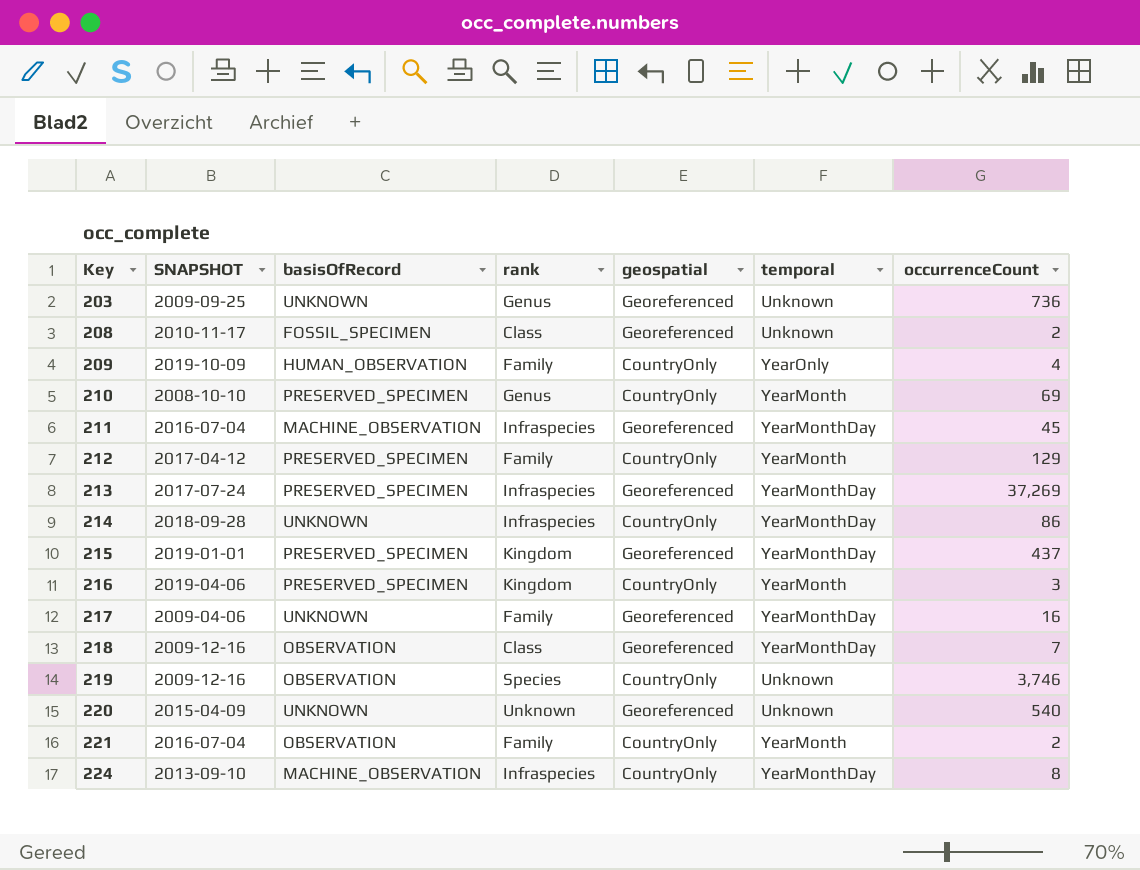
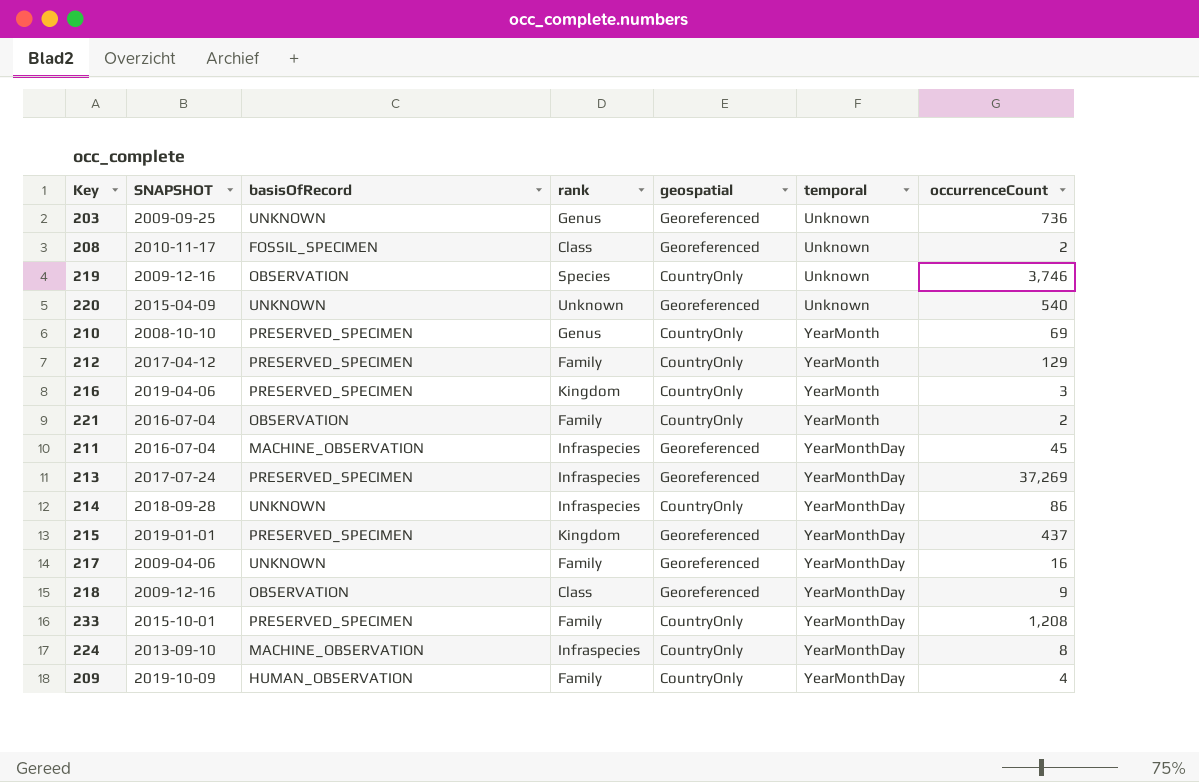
row order: Key ascending -> temporal ascending
218 | occurrenceCount: 7 -> 9
row 233: none -> 2015-10-01 | PRESERVED_SPECIMEN | Family | CountryOnly | YearMonthDay | 1,208
209 | temporal: YearOnly -> YearMonthDay

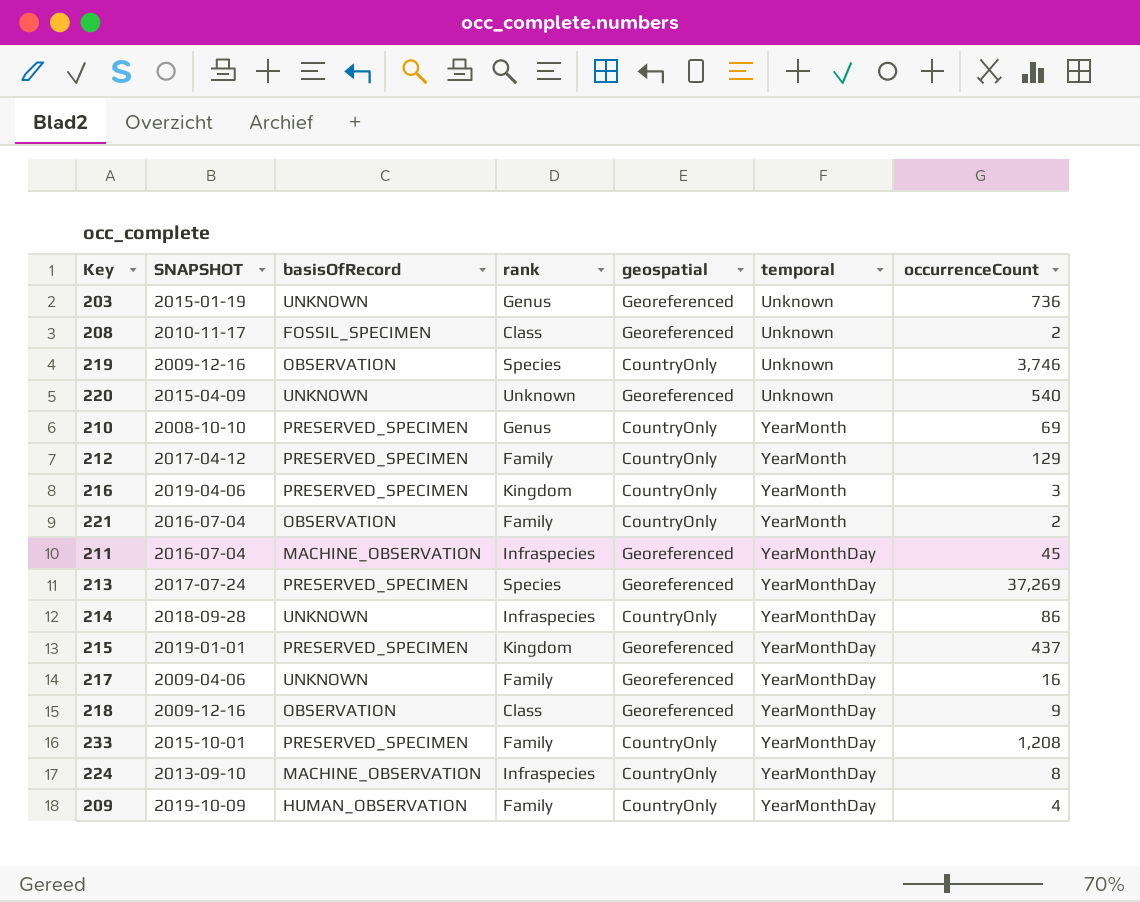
203 | SNAPSHOT: 2009-09-25 -> 2015-01-19
213 | rank: Infraspecies -> Species

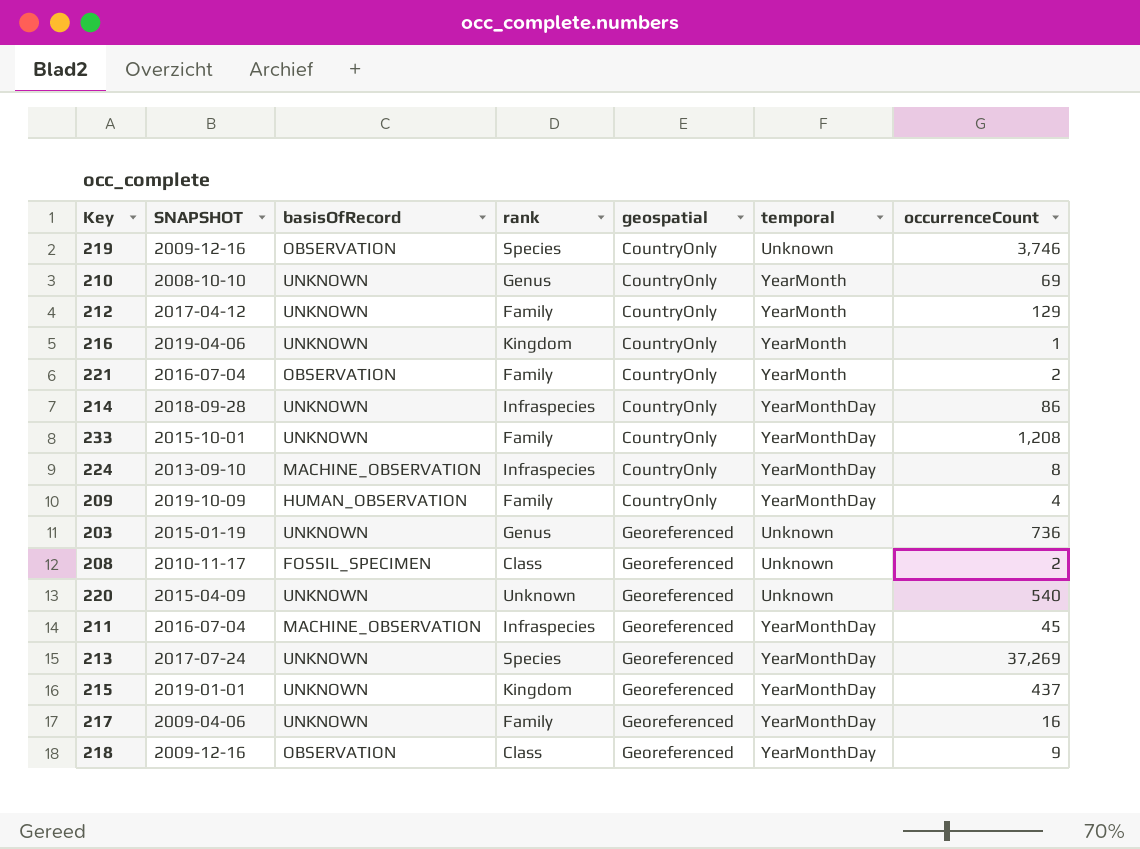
row order: temporal ascending -> geospatial ascending
210 | basisOfRecord: PRESERVED_SPECIMEN -> UNKNOWN
212 | basisOfRecord: PRESERVED_SPECIMEN -> UNKNOWN
216 | basisOfRecord: PRESERVED_SPECIMEN -> UNKNOWN
216 | occurrenceCount: 3 -> 1
233 | basisOfRecord: PRESERVED_SPECIMEN -> UNKNOWN
213 | basisOfRecord: PRESERVED_SPECIMEN -> UNKNOWN
215 | basisOfRecord: PRESERVED_SPECIMEN -> UNKNOWN

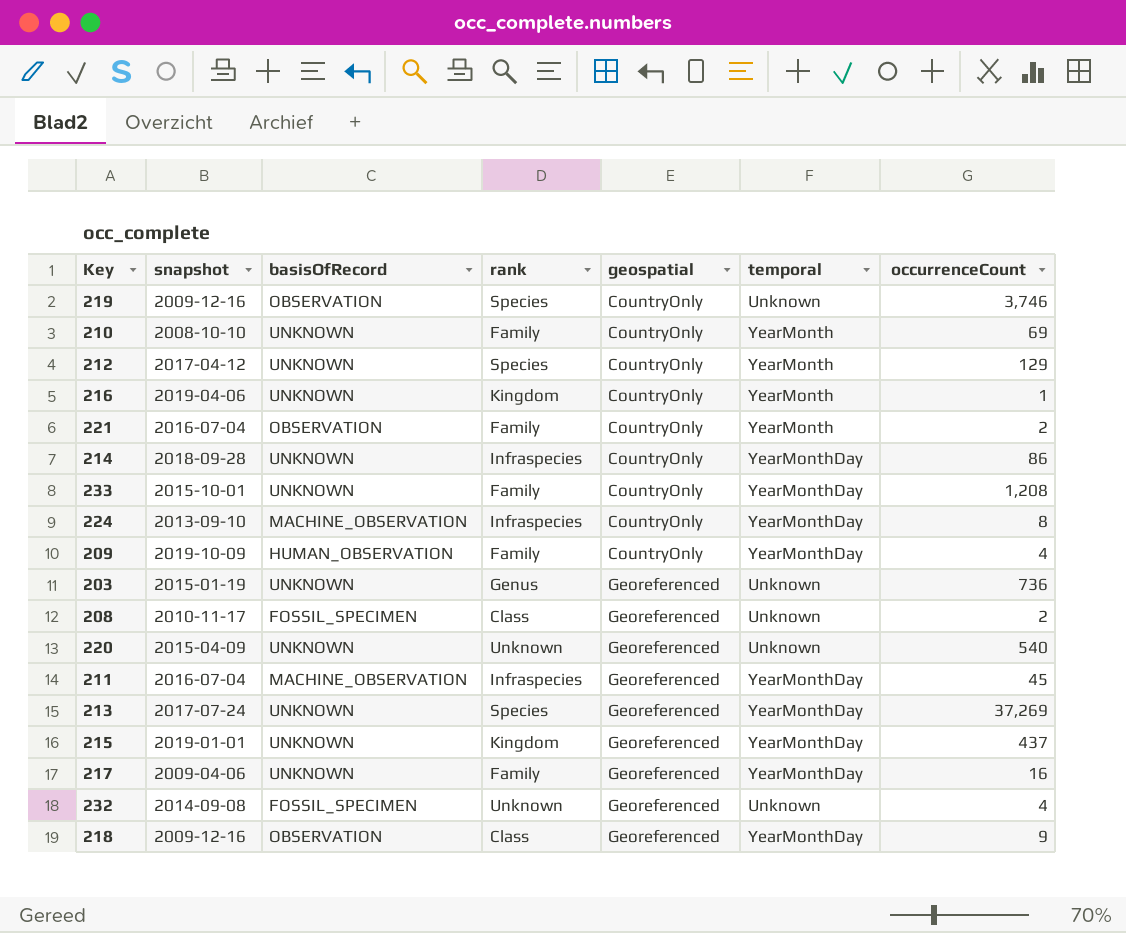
column name: SNAPSHOT -> snapshot
210 | rank: Genus -> Family
212 | rank: Family -> Species
row 232: none -> 2014-09-08 | FOSSIL_SPECIMEN | Unknown | Georeferenced | Unknown | 4

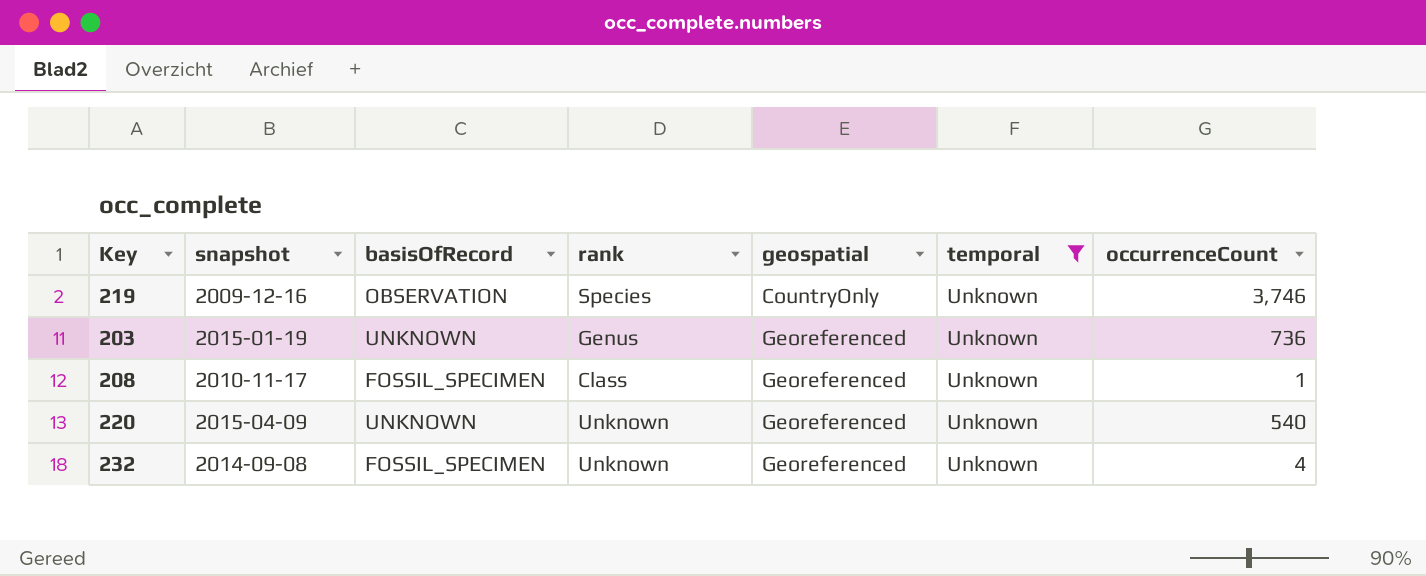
filter: none -> temporal = Unknown
208 | occurrenceCount: 2 -> 1

